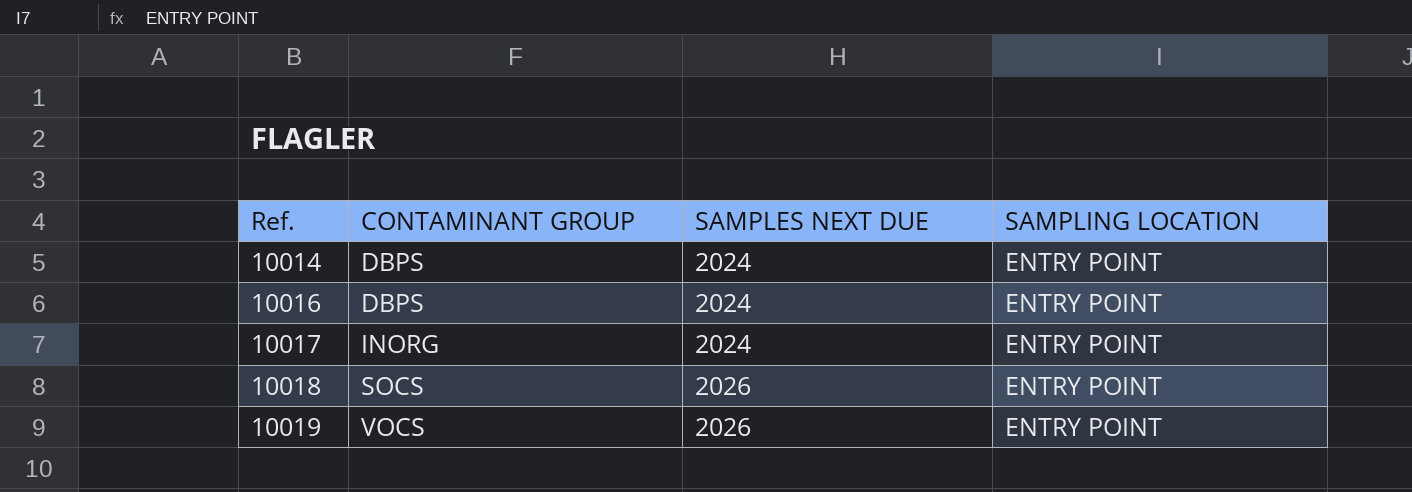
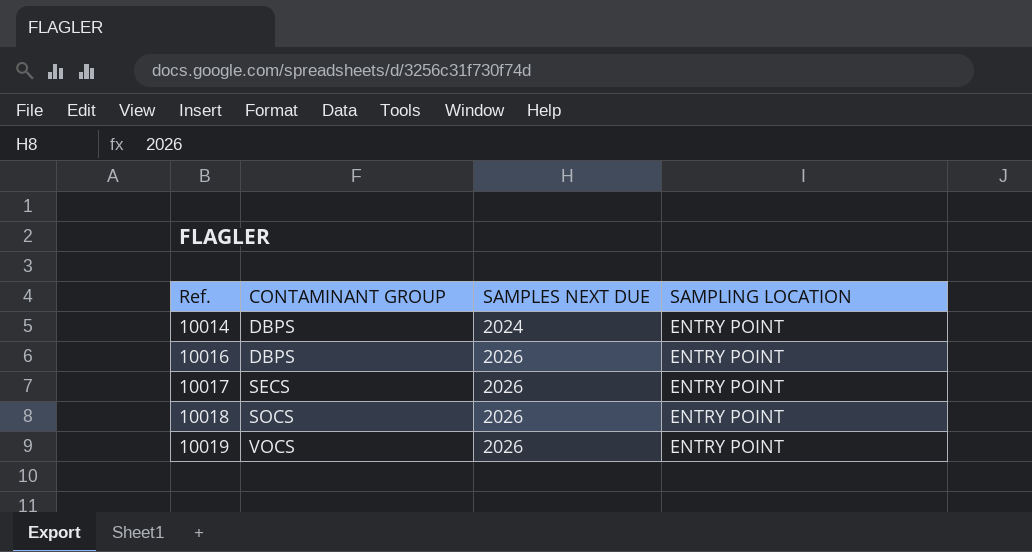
10016 | SAMPLES NEXT DUE: 2024 -> 2026
10017 | CONTAMINANT GROUP: INORG -> SECS
10017 | SAMPLES NEXT DUE: 2024 -> 2026

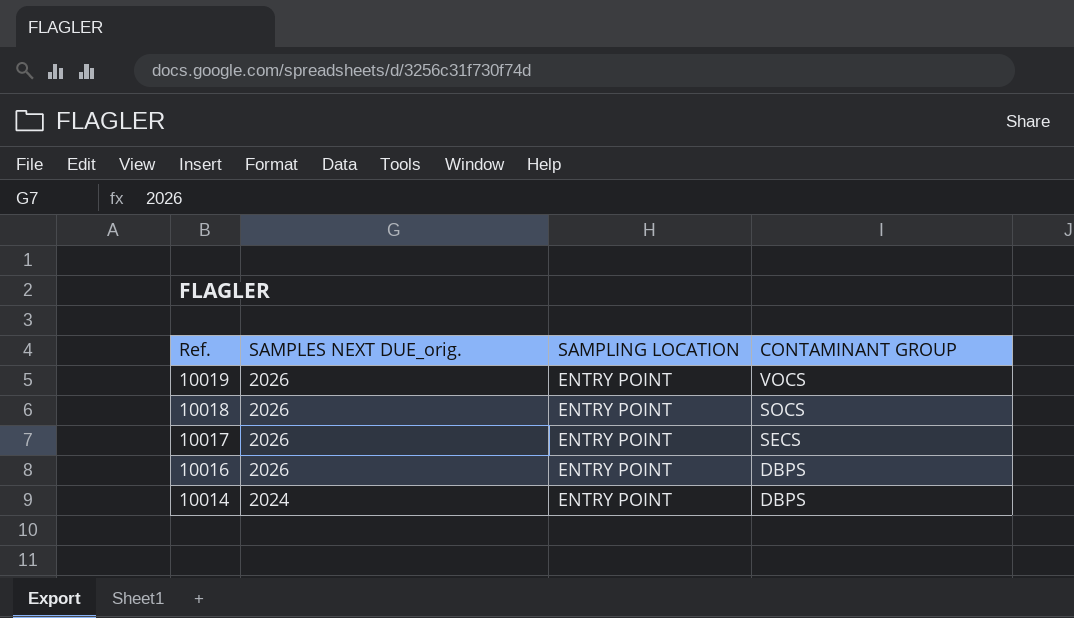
row order: Ref. ascending -> Ref. descending
column name: SAMPLES NEXT DUE -> SAMPLES NEXT DUE_orig.
column CONTAMINANT GROUP | position: 2 -> 4

